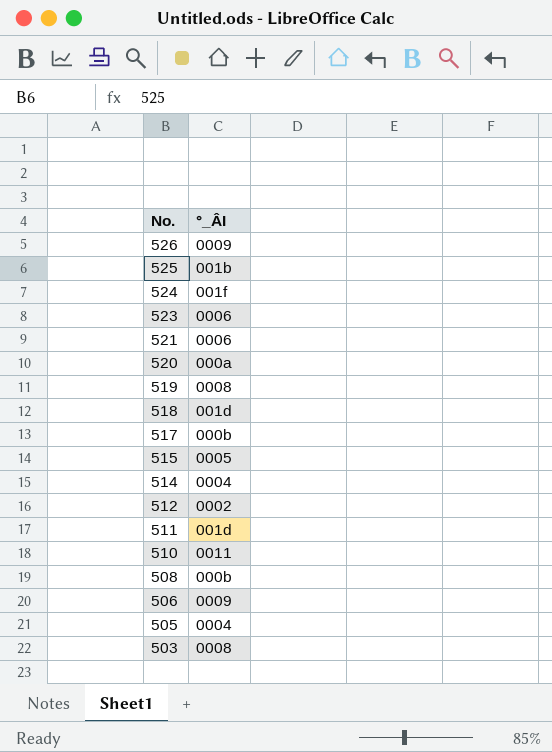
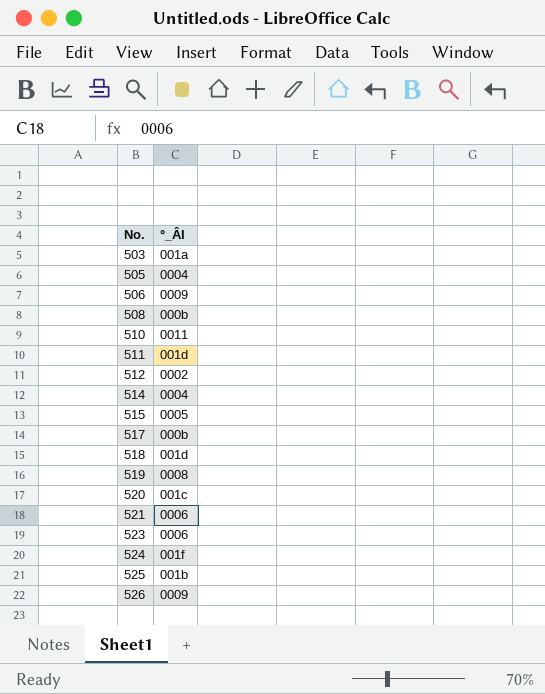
row order: No. descending -> No. ascending
503 | °_ÂI: 0008 -> 001a
520 | °_ÂI: 000a -> 001c

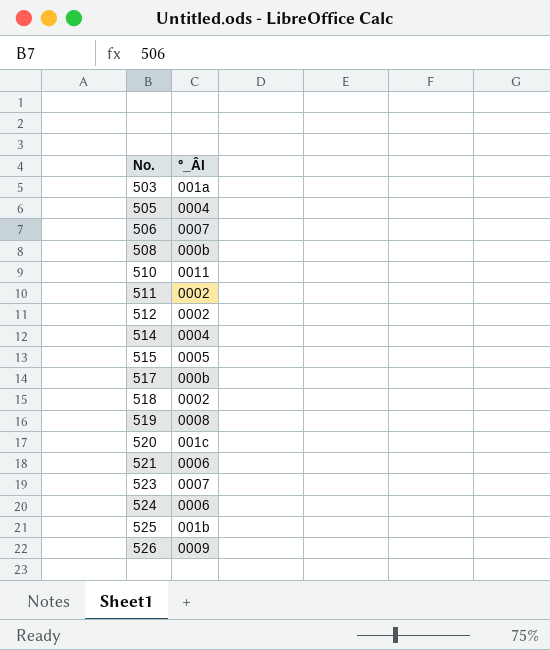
506 | °_ÂI: 0009 -> 0007
511 | °_ÂI: 001d -> 0002
518 | °_ÂI: 001d -> 0002
523 | °_ÂI: 0006 -> 0007
524 | °_ÂI: 001f -> 0006

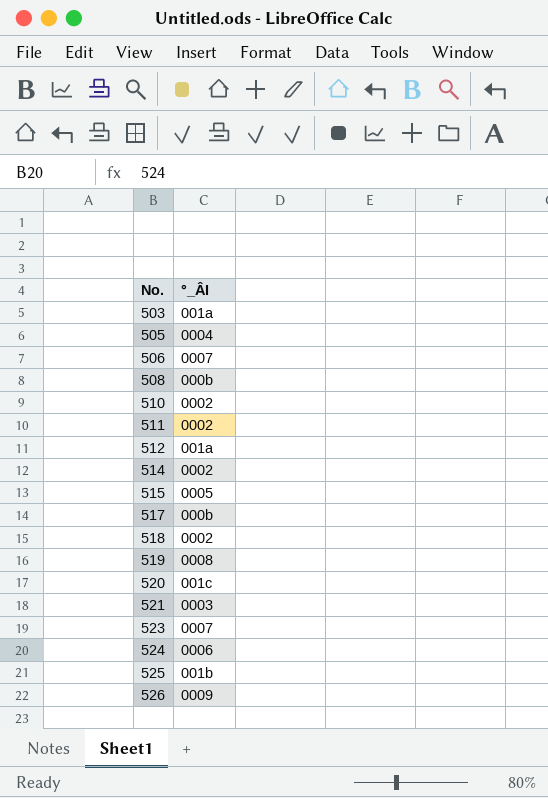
510 | °_ÂI: 0011 -> 0002
512 | °_ÂI: 0002 -> 001a
514 | °_ÂI: 0004 -> 0002
521 | °_ÂI: 0006 -> 0003

